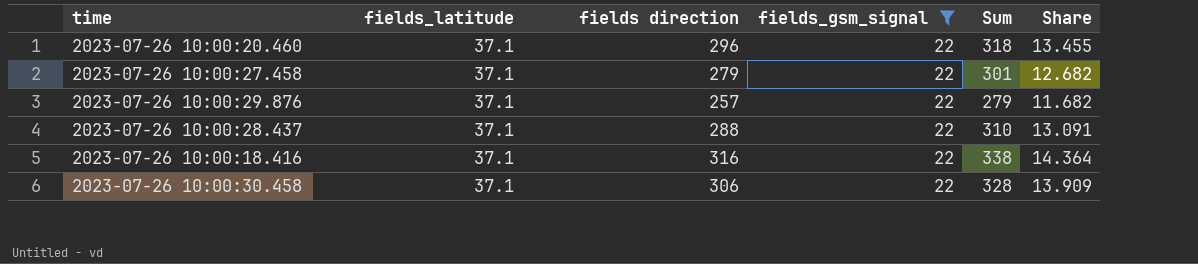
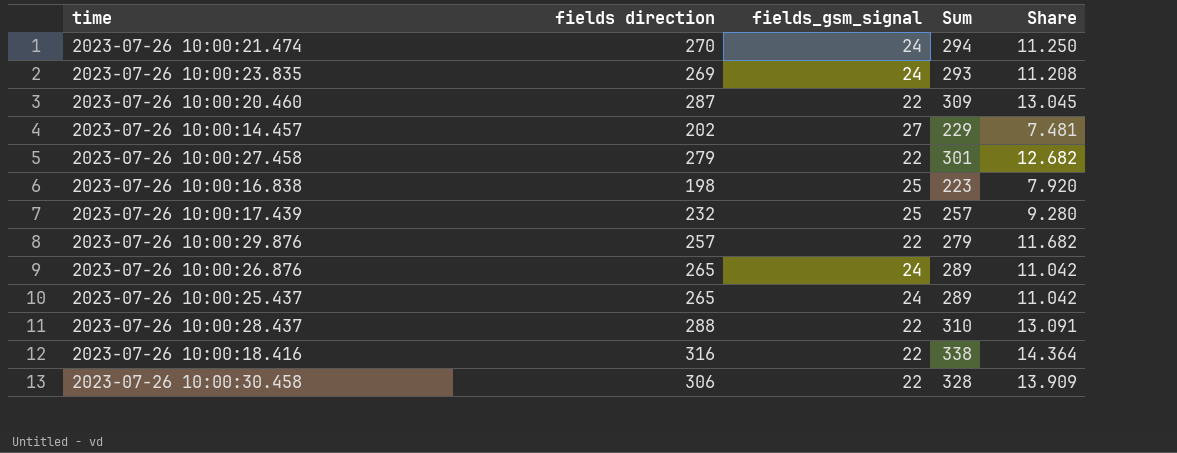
filter: fields_gsm_signal = 22 -> none
column fields_latitude | position: 2 -> none
2023-07-26 10:00:20.460 | fields direction: 296 -> 287
2023-07-26 10:00:20.460 | Sum: 318 -> 309
2023-07-26 10:00:20.460 | Share: 13.455 -> 13.045

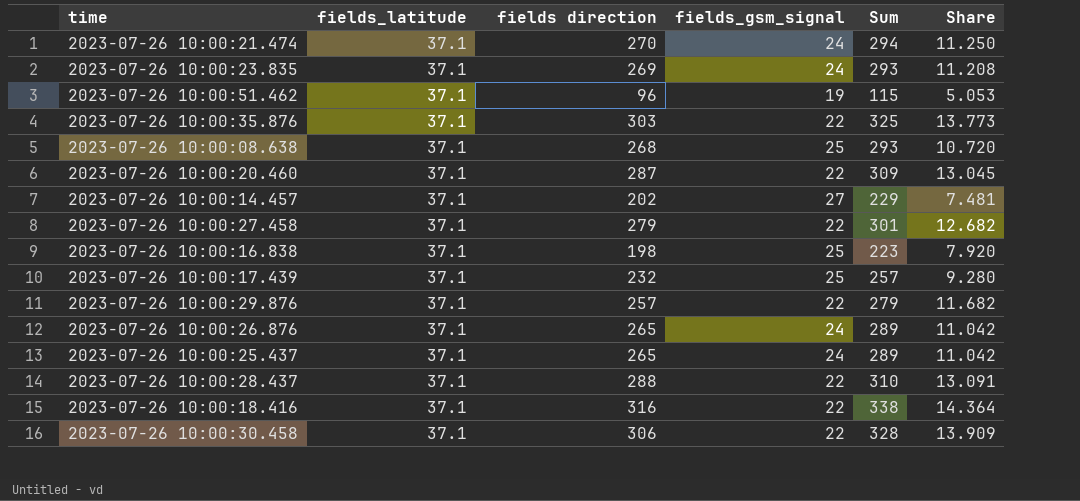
column fields_latitude | position: none -> 2
row 2023-07-26 10:00:51.462: none -> 37.1 | 96 | 19 | 115 | 5.053
row 2023-07-26 10:00:35.876: none -> 37.1 | 303 | 22 | 325 | 13.773
row 2023-07-26 10:00:08.638: none -> 37.1 | 268 | 25 | 293 | 10.720

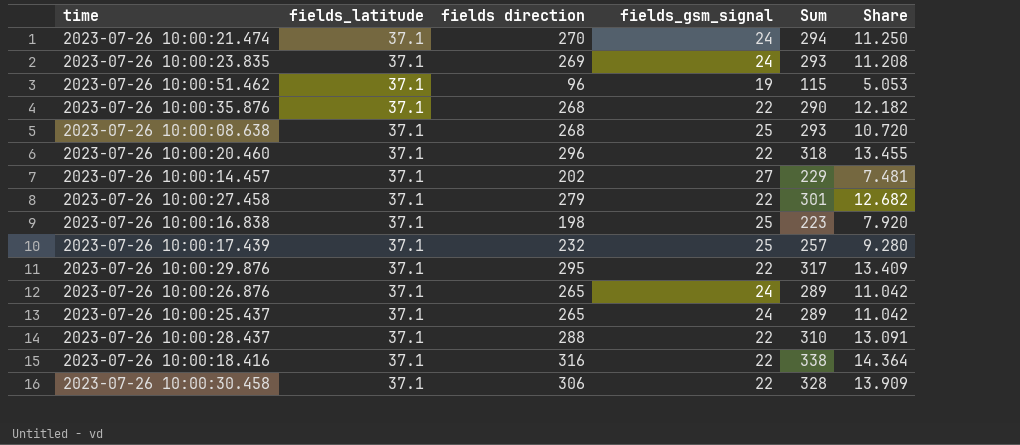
2023-07-26 10:00:35.876 | fields direction: 303 -> 268
2023-07-26 10:00:35.876 | Sum: 325 -> 290
2023-07-26 10:00:35.876 | Share: 13.773 -> 12.182
2023-07-26 10:00:20.460 | fields direction: 287 -> 296
2023-07-26 10:00:20.460 | Sum: 309 -> 318
2023-07-26 10:00:20.460 | Share: 13.045 -> 13.455
2023-07-26 10:00:29.876 | fields direction: 257 -> 295
2023-07-26 10:00:29.876 | Sum: 279 -> 317
2023-07-26 10:00:29.876 | Share: 11.682 -> 13.409

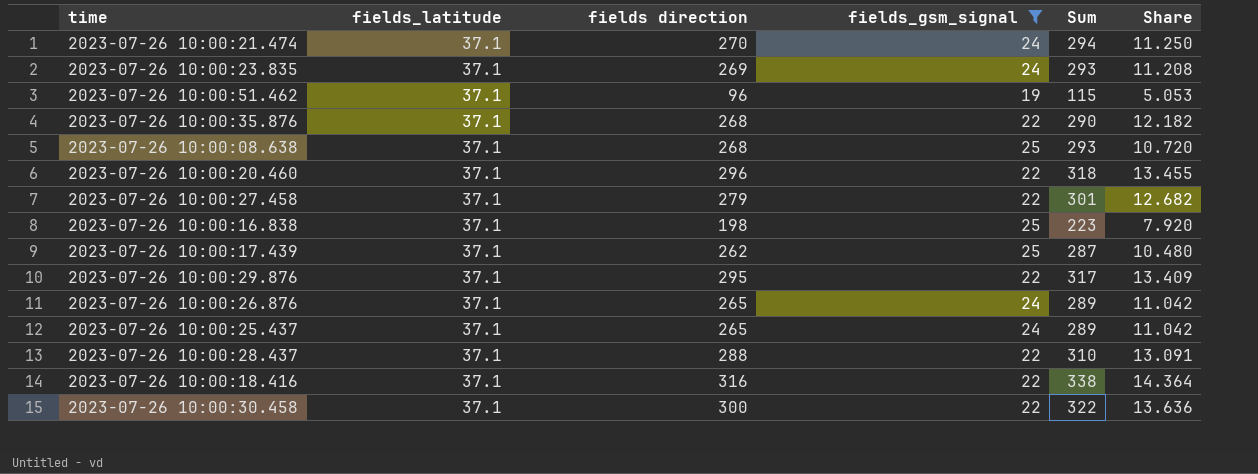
filter: none -> fields_gsm_signal != 27
2023-07-26 10:00:17.439 | fields direction: 232 -> 262
2023-07-26 10:00:17.439 | Sum: 257 -> 287
2023-07-26 10:00:17.439 | Share: 9.280 -> 10.480
2023-07-26 10:00:30.458 | fields direction: 306 -> 300
2023-07-26 10:00:30.458 | Sum: 328 -> 322
2023-07-26 10:00:30.458 | Share: 13.909 -> 13.636

